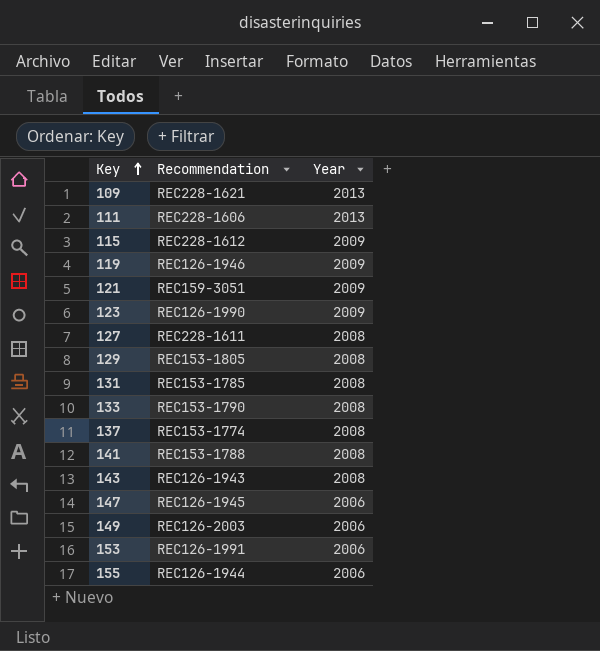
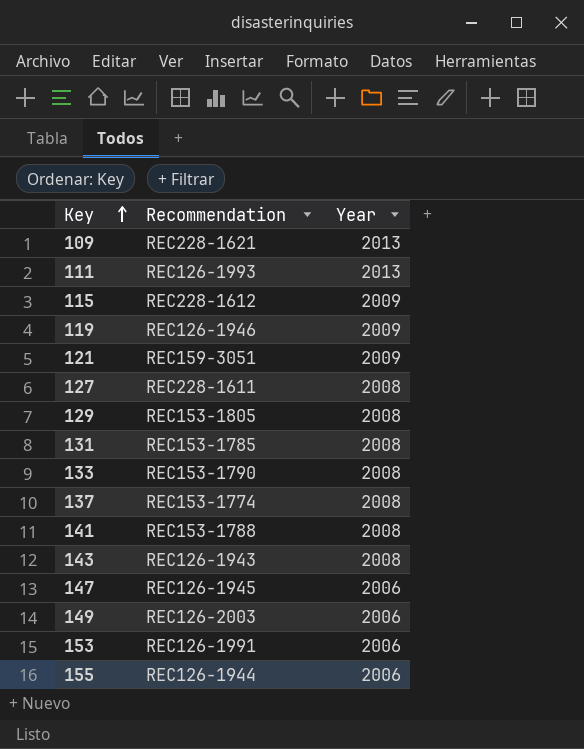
row 123: REC126-1990 | 2009 -> none
111 | Recommendation: REC228-1606 -> REC126-1993

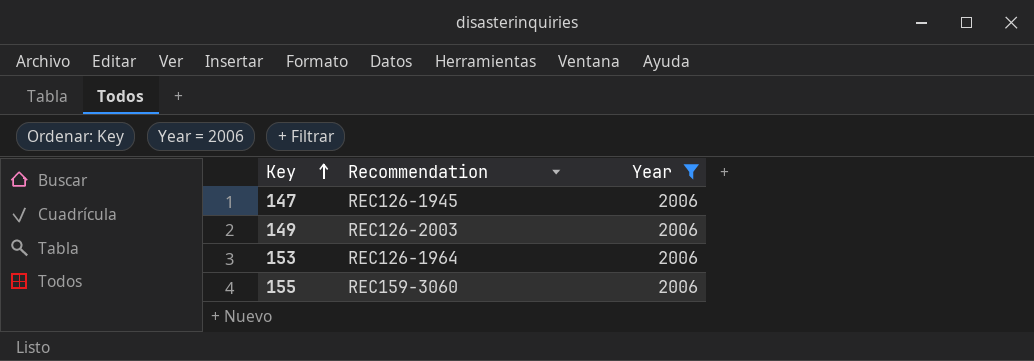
filter: none -> Year = 2006
153 | Recommendation: REC126-1991 -> REC126-1964
155 | Recommendation: REC126-1944 -> REC159-3060

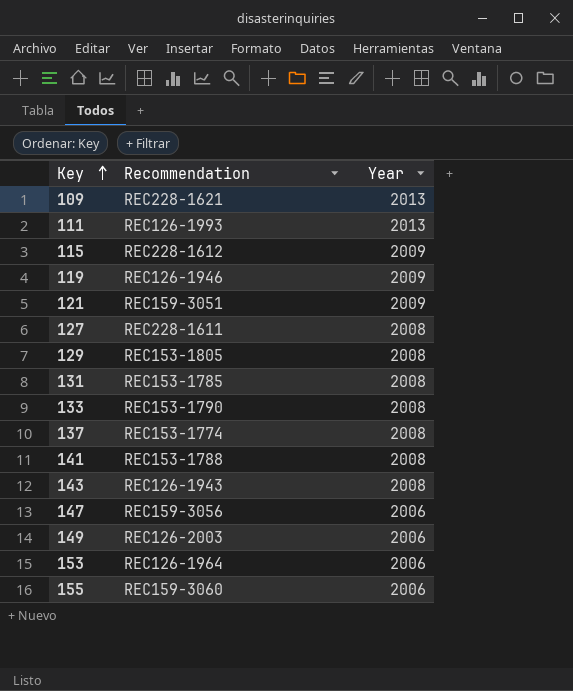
filter: Year = 2006 -> none
147 | Recommendation: REC126-1945 -> REC159-3056

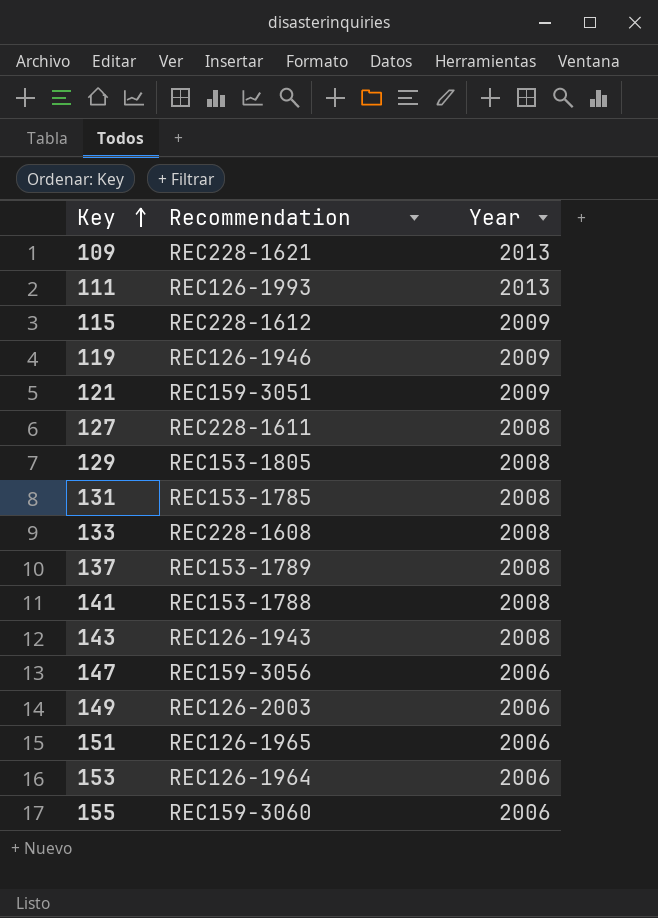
133 | Recommendation: REC153-1790 -> REC228-1608
137 | Recommendation: REC153-1774 -> REC153-1789
row 151: none -> REC126-1965 | 2006

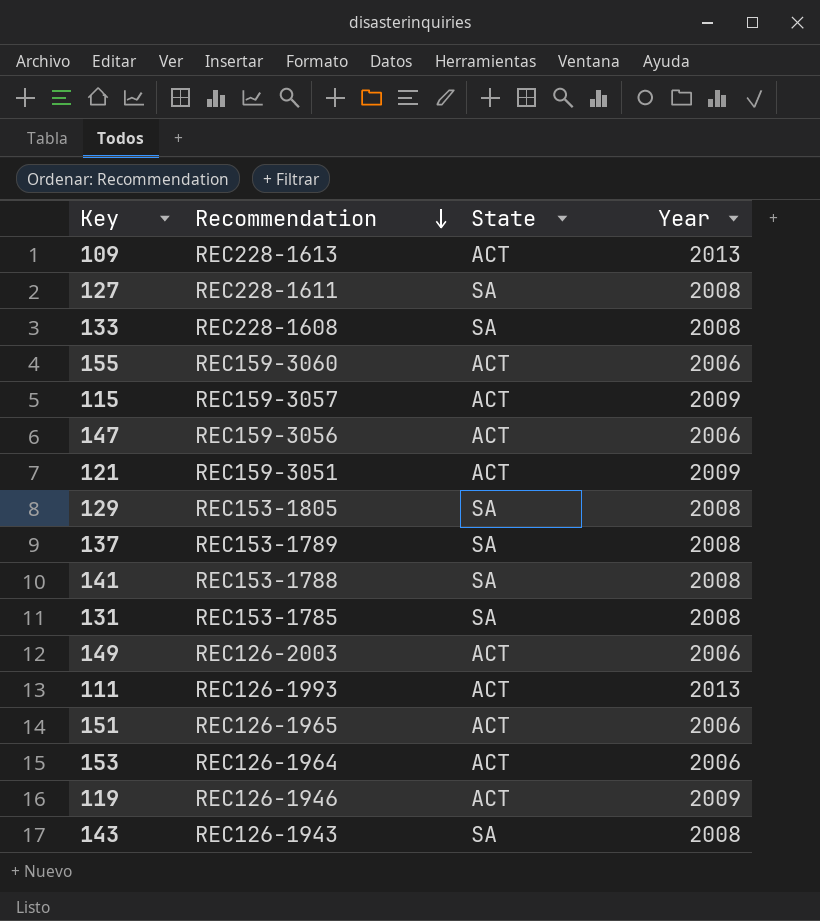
row order: Key ascending -> Recommendation descending
column State | position: none -> 3
109 | Recommendation: REC228-1621 -> REC228-1613
115 | Recommendation: REC228-1612 -> REC159-3057

